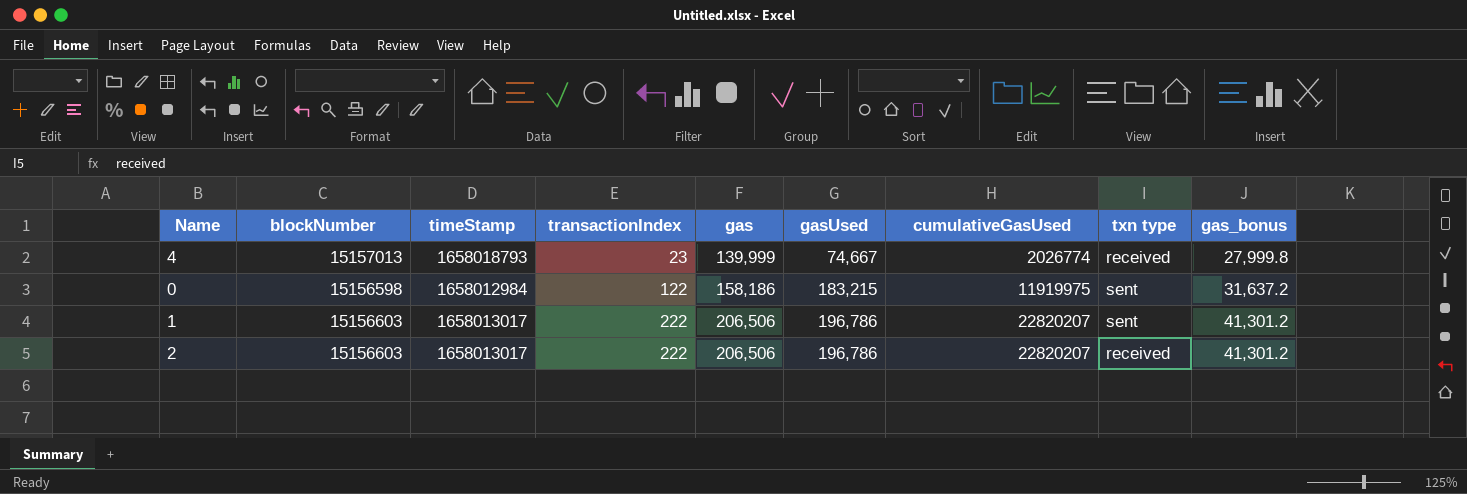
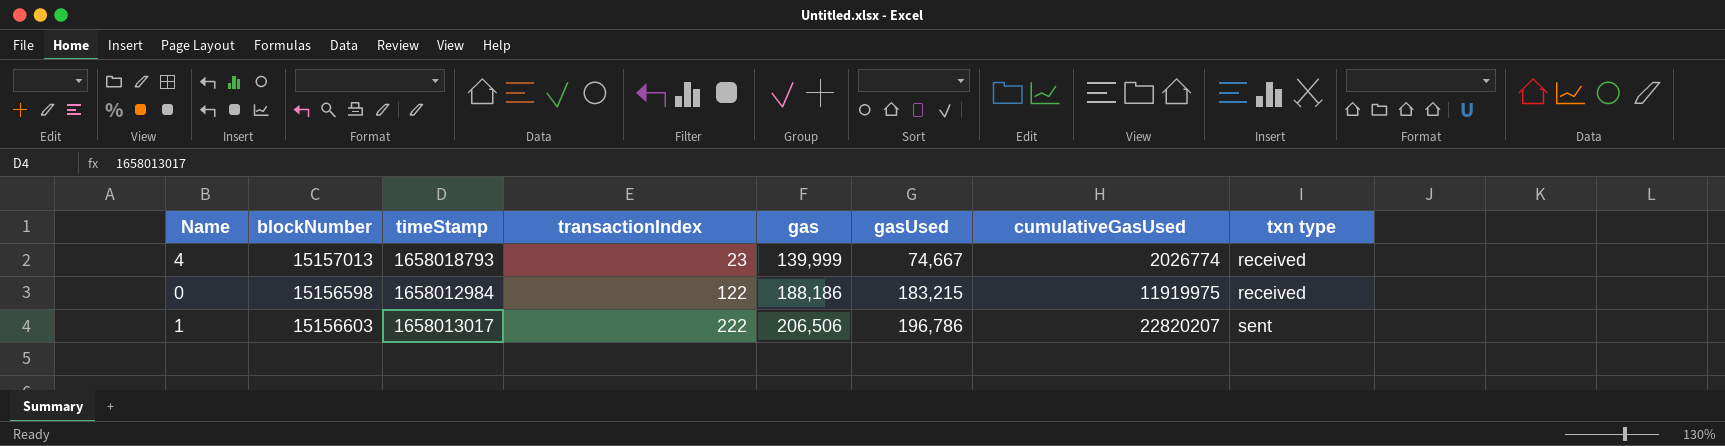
column gas_bonus | formula: [gas] * 0.2 -> none
row 2: 15156603 | 1658013017 | 222 | 206,506 | 196,786 | 22820207 | received | 41,301.2 -> none
0 | gas: 158,186 -> 188,186
0 | txn type: sent -> received

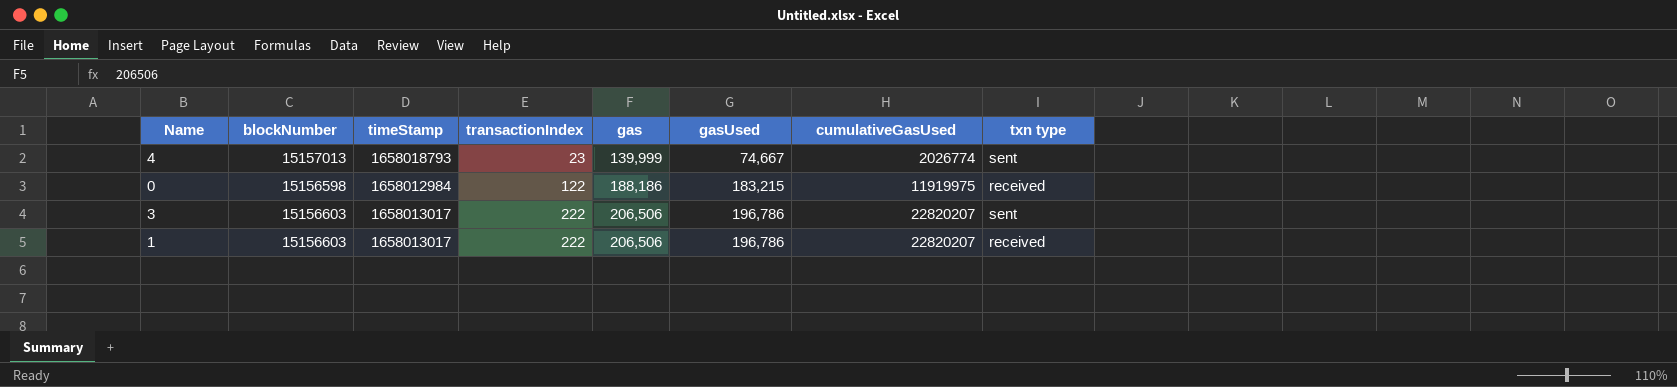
4 | txn type: received -> sent
row 3: none -> 15156603 | 1658013017 | 222 | 206,506 | 196,786 | 22820207 | sent
1 | txn type: sent -> received

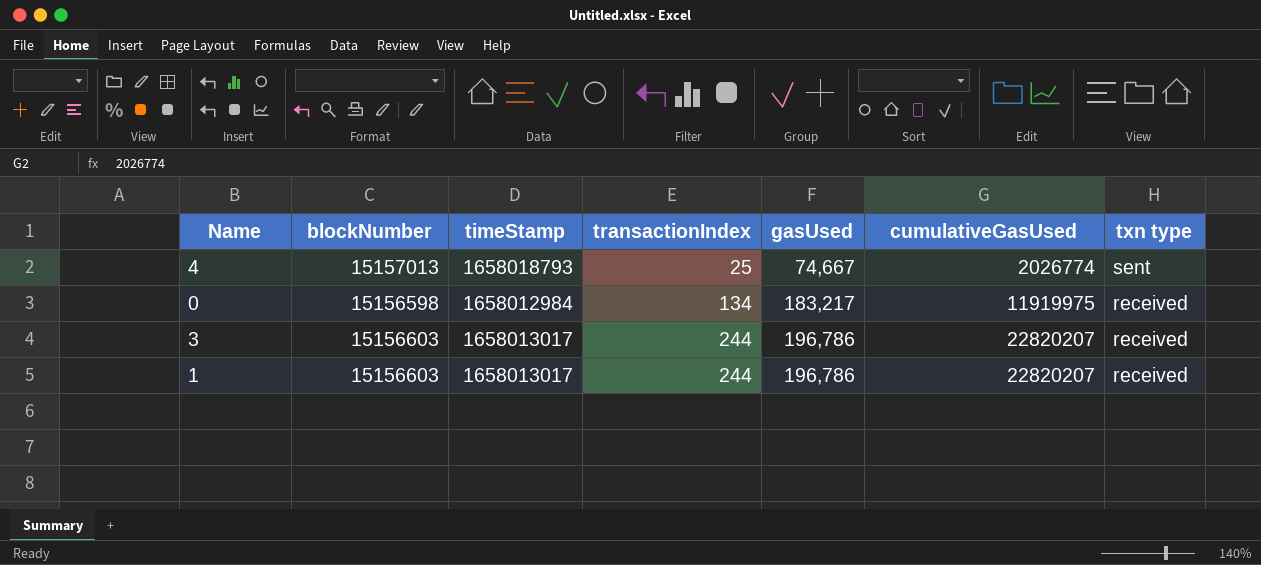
column gas | position: 5 -> none
4 | transactionIndex: 23 -> 25
0 | transactionIndex: 122 -> 134
0 | gasUsed: 183,215 -> 183,217
3 | transactionIndex: 222 -> 244
3 | txn type: sent -> received
1 | transactionIndex: 222 -> 244

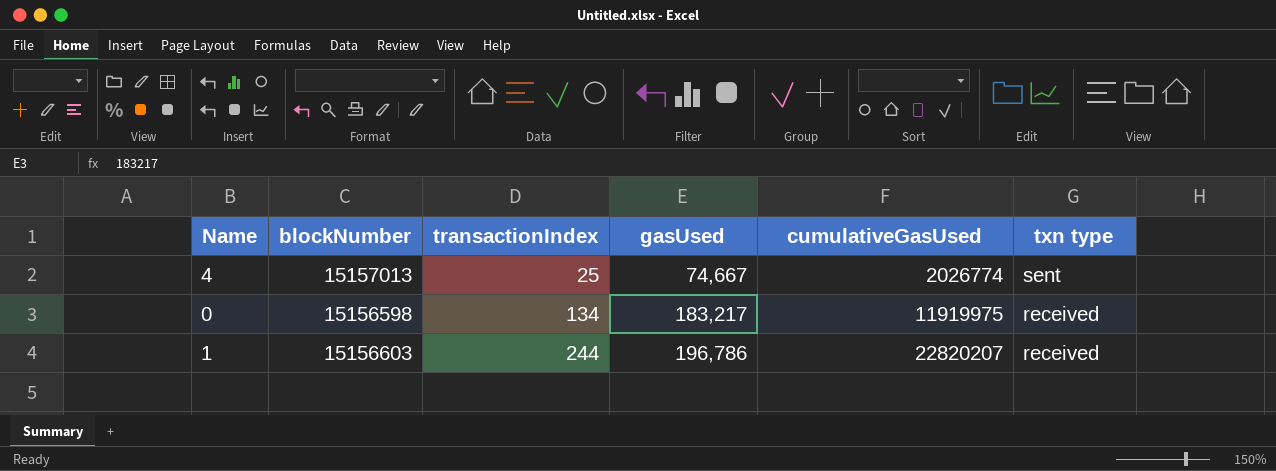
column timeStamp | position: 3 -> none
row 3: 15156603 | 1658013017 | 244 | 196,786 | 22820207 | received -> none

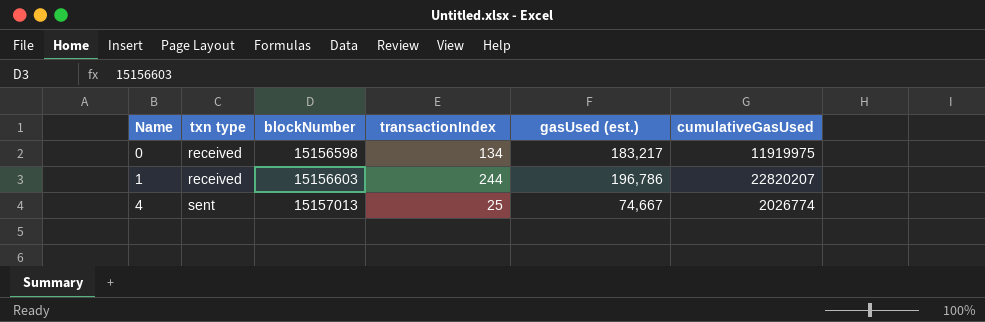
row order: transactionIndex ascending -> Name ascending
column txn type | position: 6 -> 2
column name: gasUsed -> gasUsed (est.)

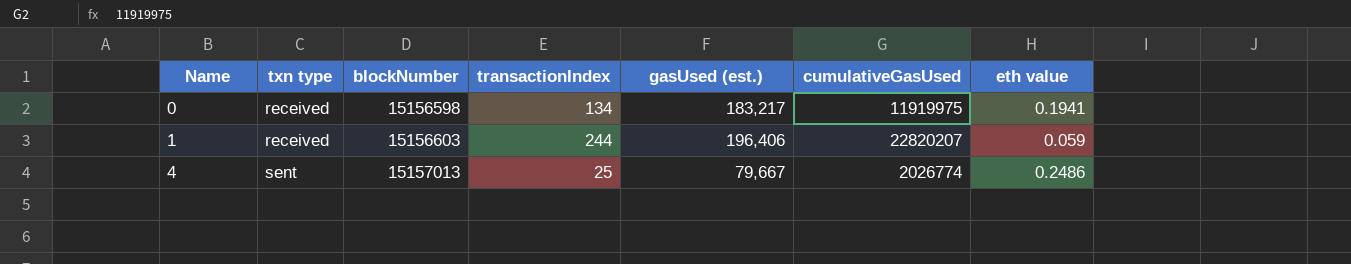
column eth value | position: none -> 7
1 | gasUsed (est.): 196,786 -> 196,406
4 | gasUsed (est.): 74,667 -> 79,667

